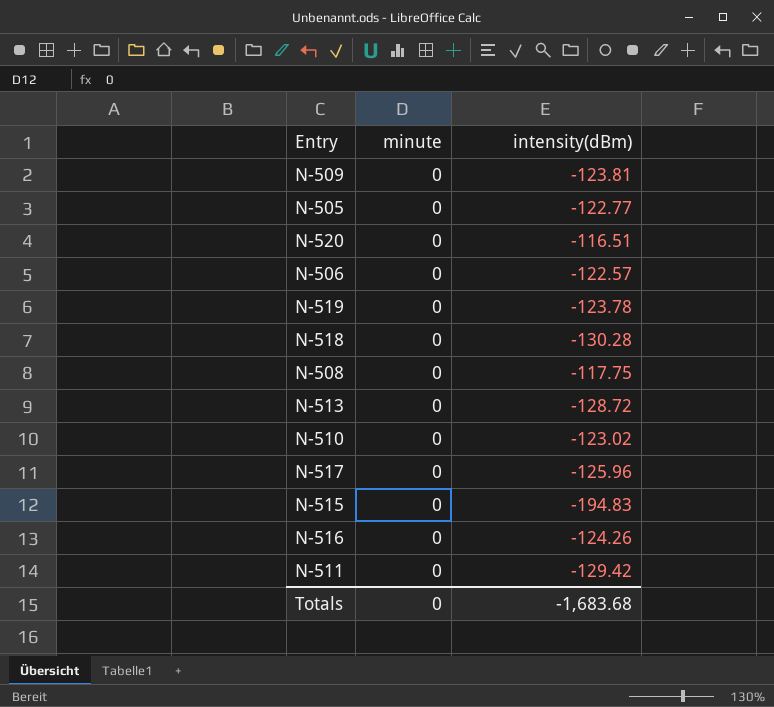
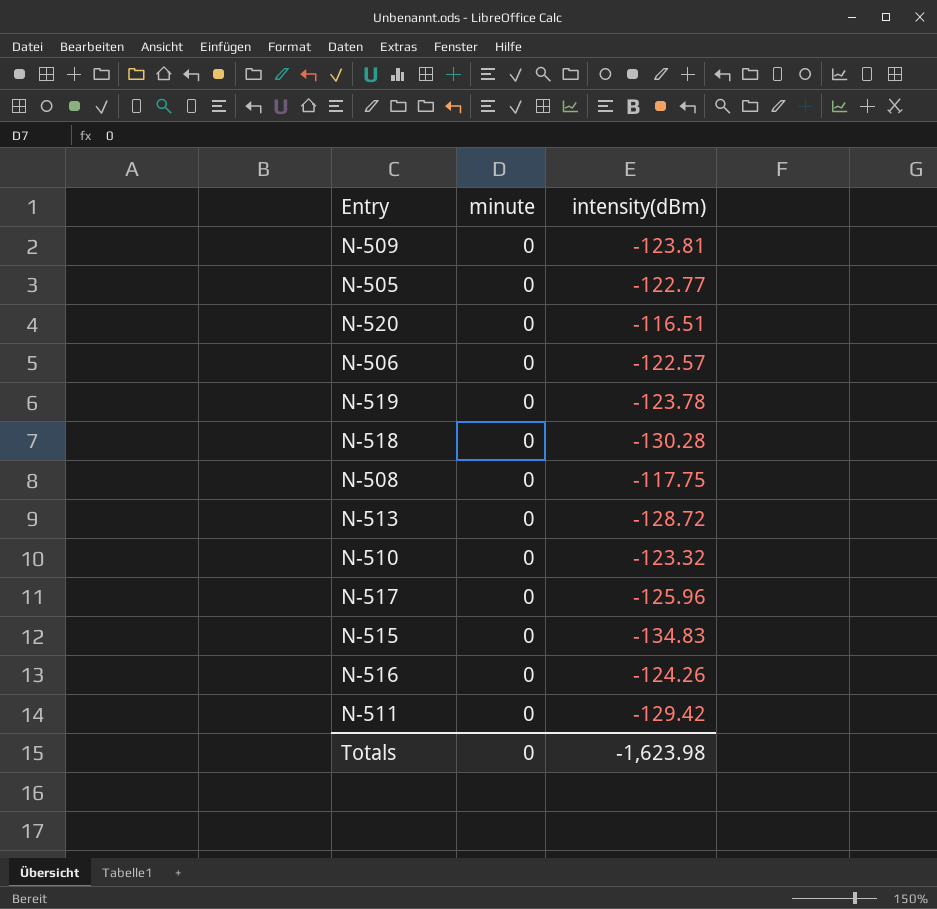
N-510 | intensity(dBm): -123.02 -> -123.32
N-515 | intensity(dBm): -194.83 -> -134.83
Totals | intensity(dBm): -1,683.68 -> -1,623.98

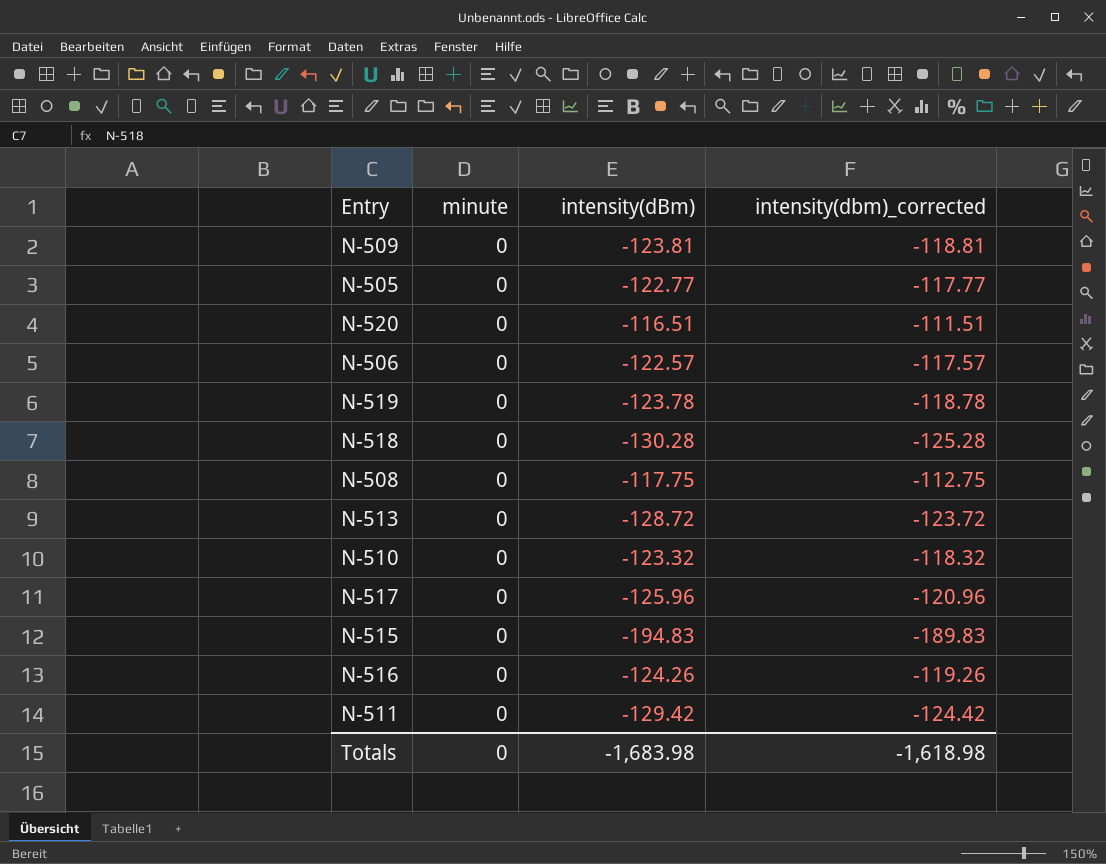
column intensity(dbm)_corrected | formula: none -> [intensity(dBm)] + 5
N-515 | intensity(dBm): -134.83 -> -194.83
Totals | intensity(dBm): -1,623.98 -> -1,683.98

